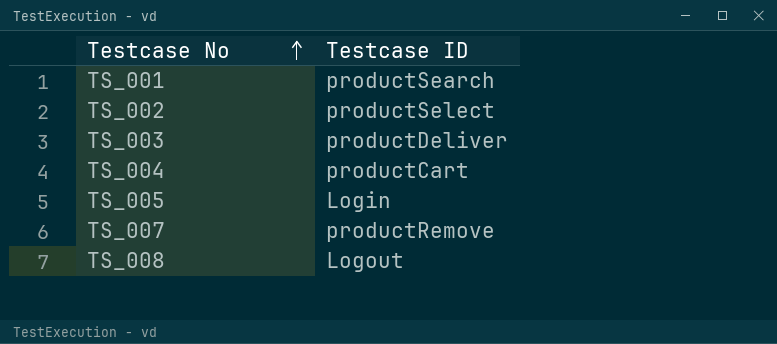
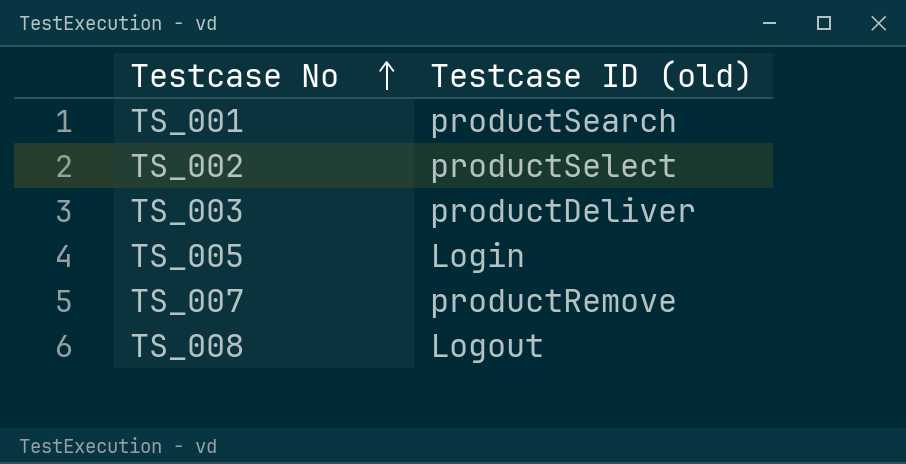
column name: Testcase ID -> Testcase ID (old)
row TS_004: productCart -> none

